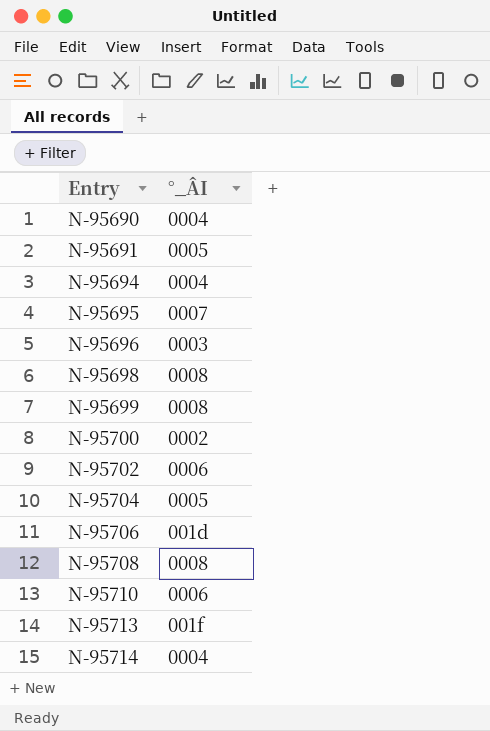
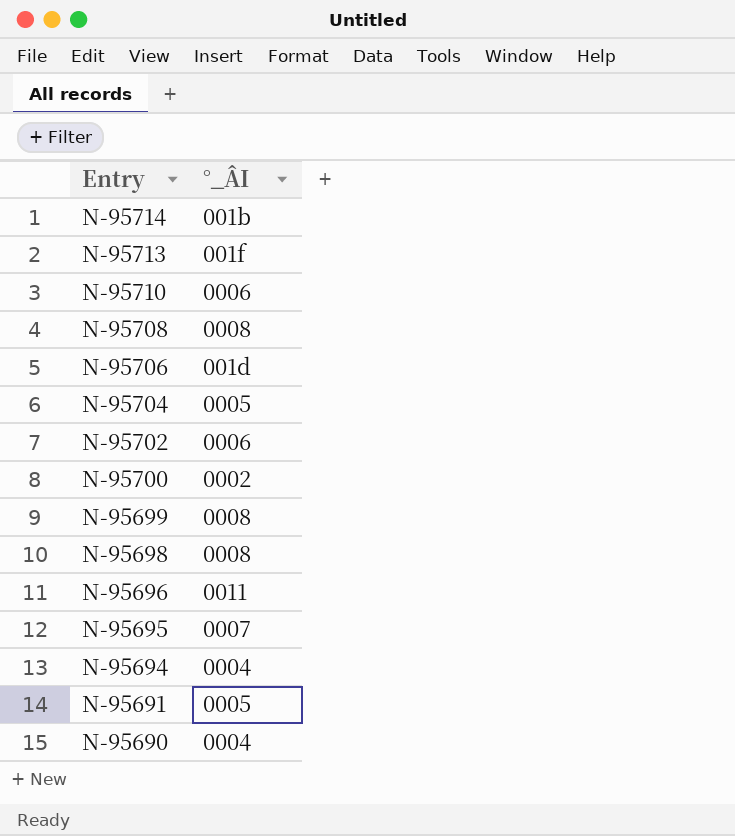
row order: Entry ascending -> Entry descending
N-95714 | °_ÂI: 0004 -> 001b
N-95696 | °_ÂI: 0003 -> 0011

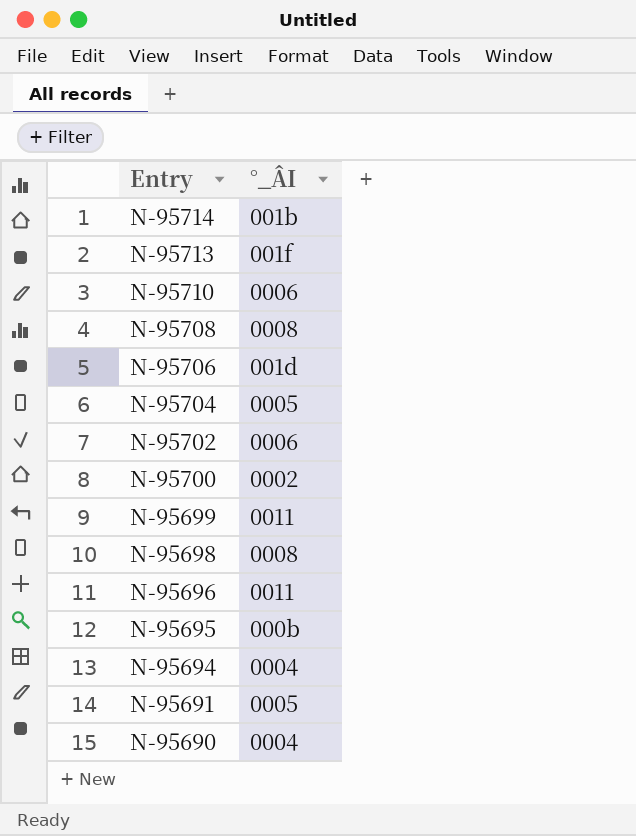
N-95699 | °_ÂI: 0008 -> 0011
N-95695 | °_ÂI: 0007 -> 000b

